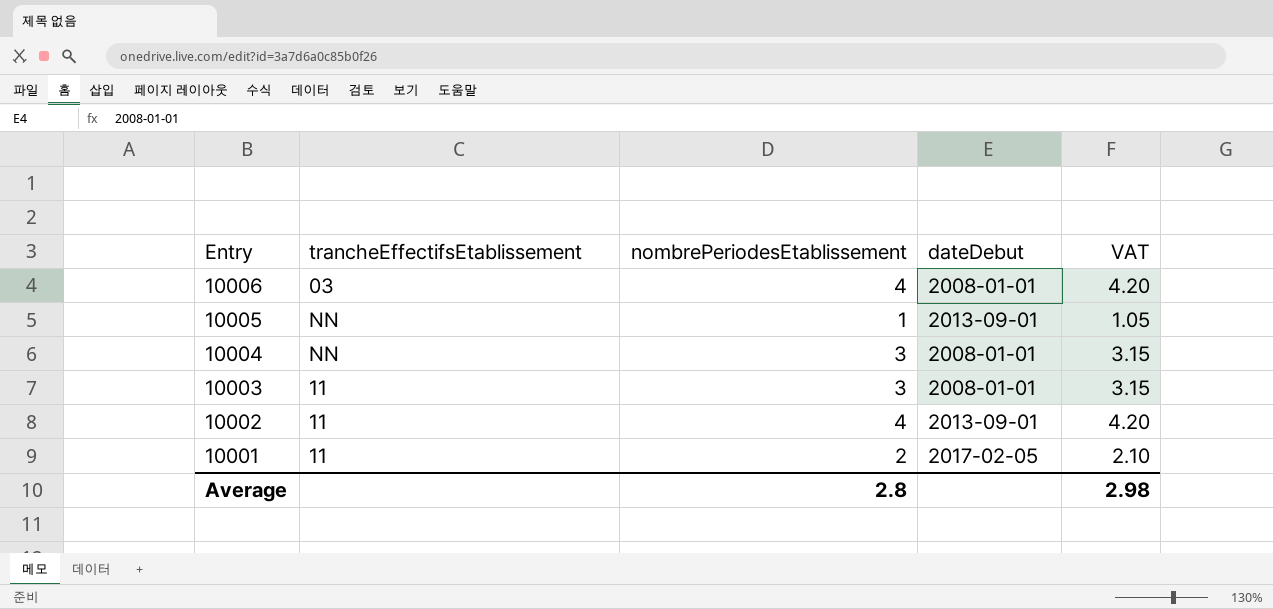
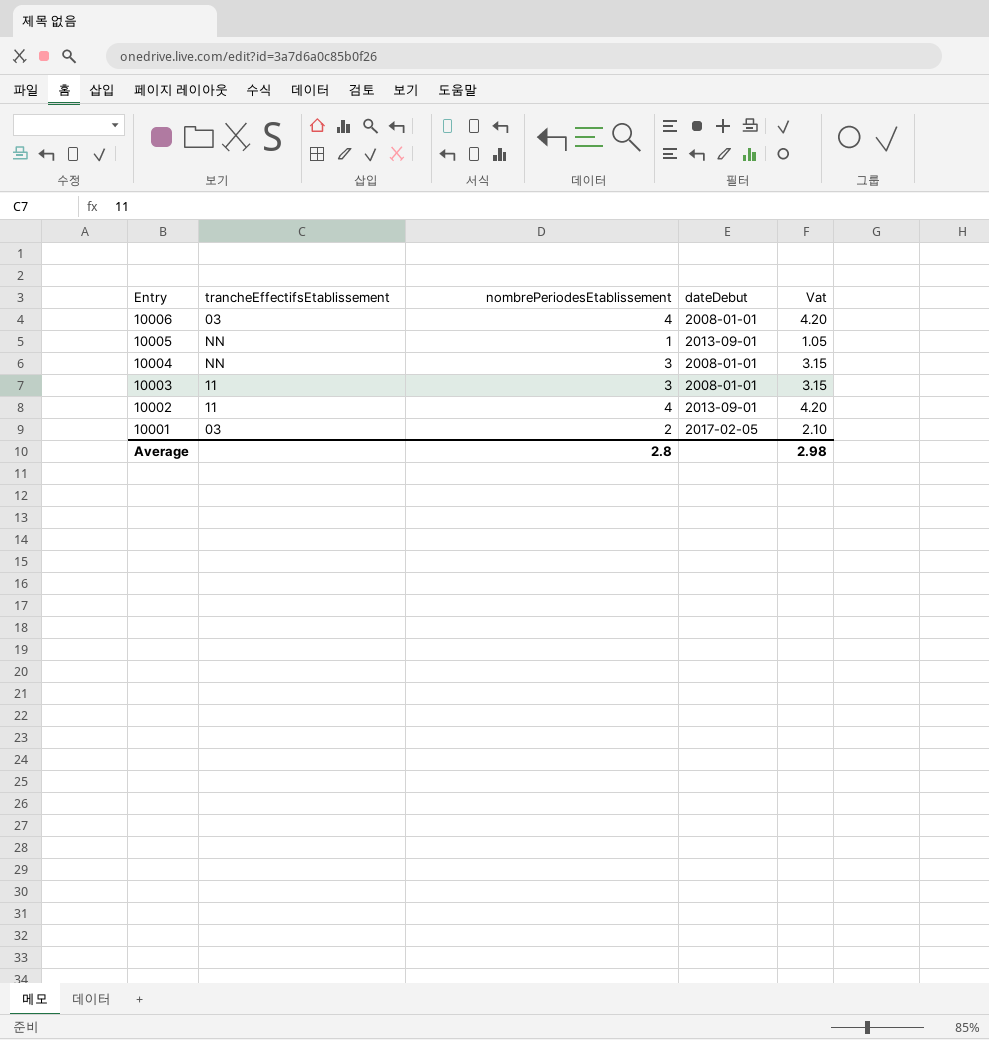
column name: VAT -> Vat
10001 | trancheEffectifsEtablissement: 11 -> 03

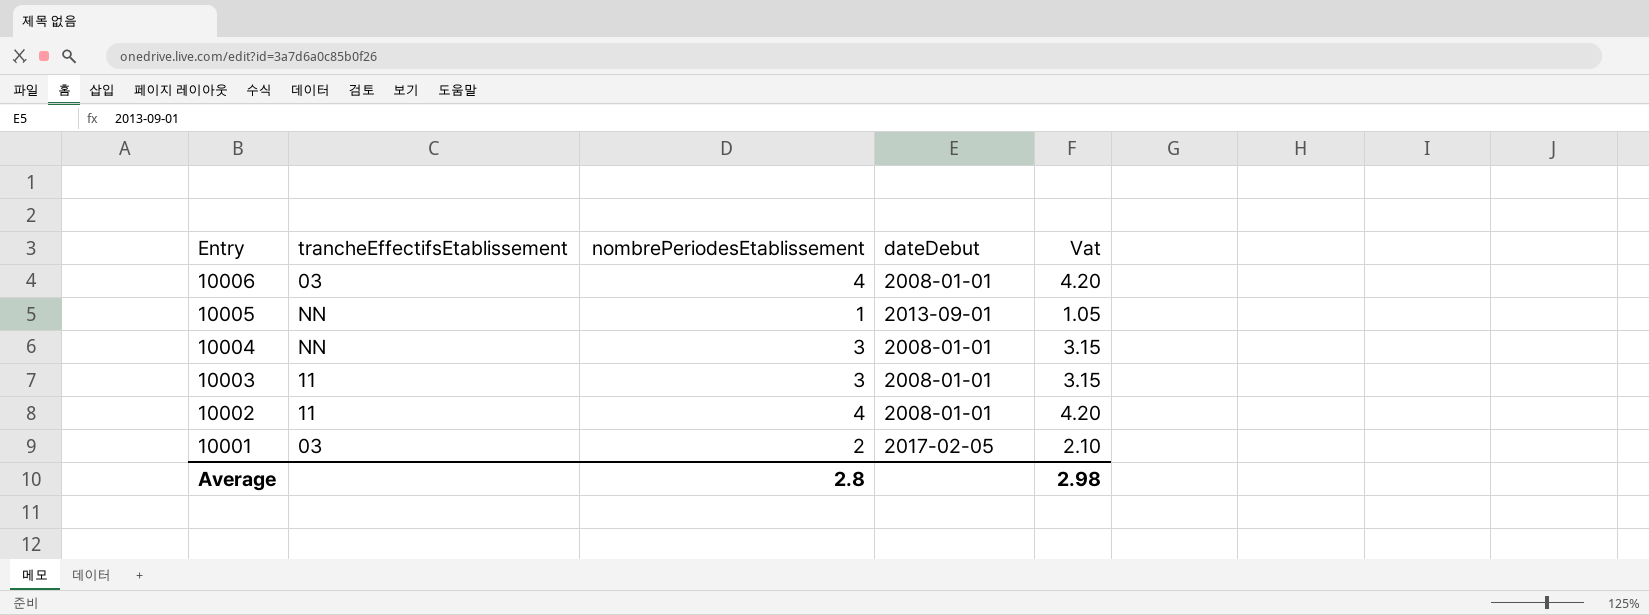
10002 | dateDebut: 2013-09-01 -> 2008-01-01

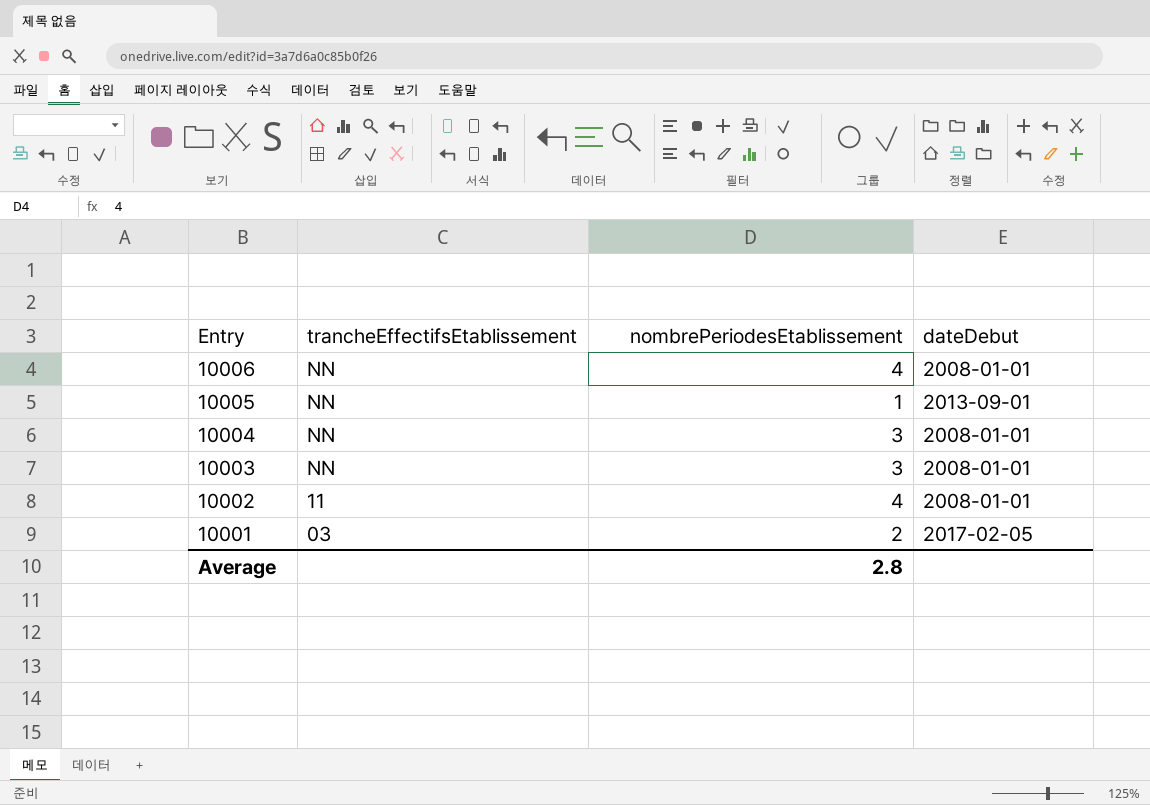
column Vat | formula: [nombrePeriodesEtablissement] * 1.05 -> none
10006 | trancheEffectifsEtablissement: 03 -> NN
10003 | trancheEffectifsEtablissement: 11 -> NN

